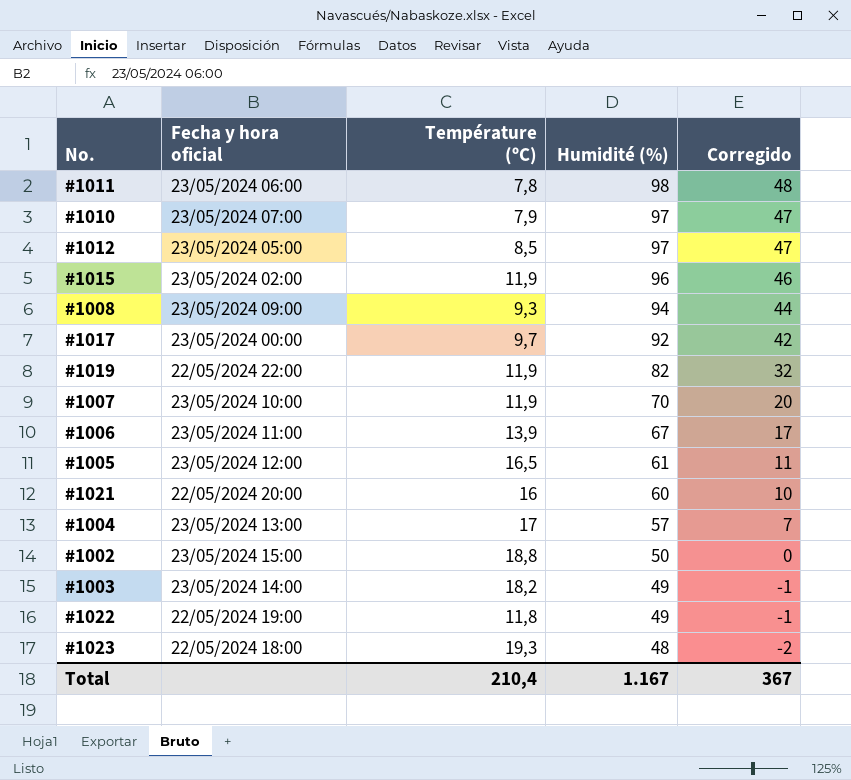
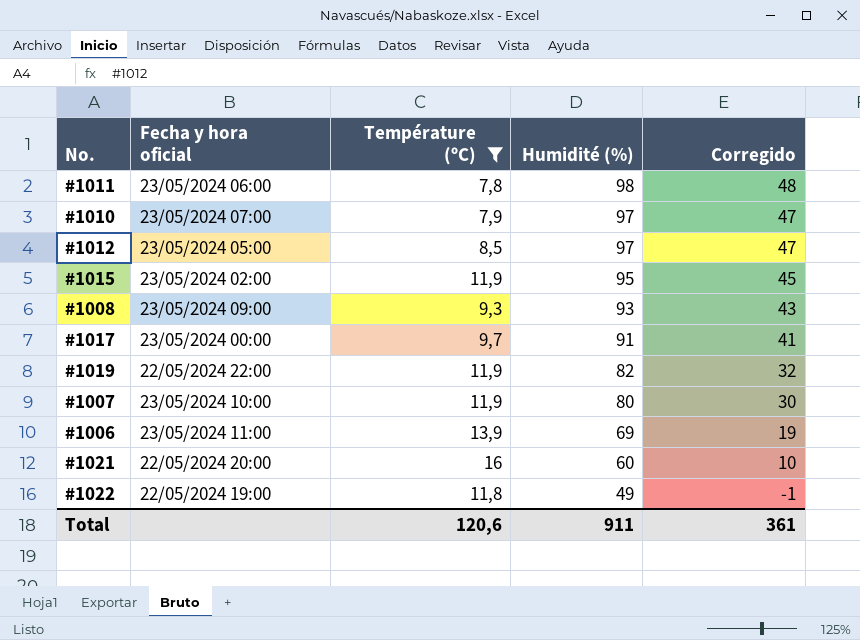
filter: none -> Température (ºC) <= 16
#1015 | Humidité (%): 96 -> 95
#1015 | Corregido: 46 -> 45
#1008 | Humidité (%): 94 -> 93
#1008 | Corregido: 44 -> 43
#1017 | Humidité (%): 92 -> 91
#1017 | Corregido: 42 -> 41
#1007 | Humidité (%): 70 -> 80
#1007 | Corregido: 20 -> 30
#1006 | Humidité (%): 67 -> 69
#1006 | Corregido: 17 -> 19
Total | Température (ºC): 210,4 -> 120,6
Total | Humidité (%): 1.167 -> 911
Total | Corregido: 367 -> 361

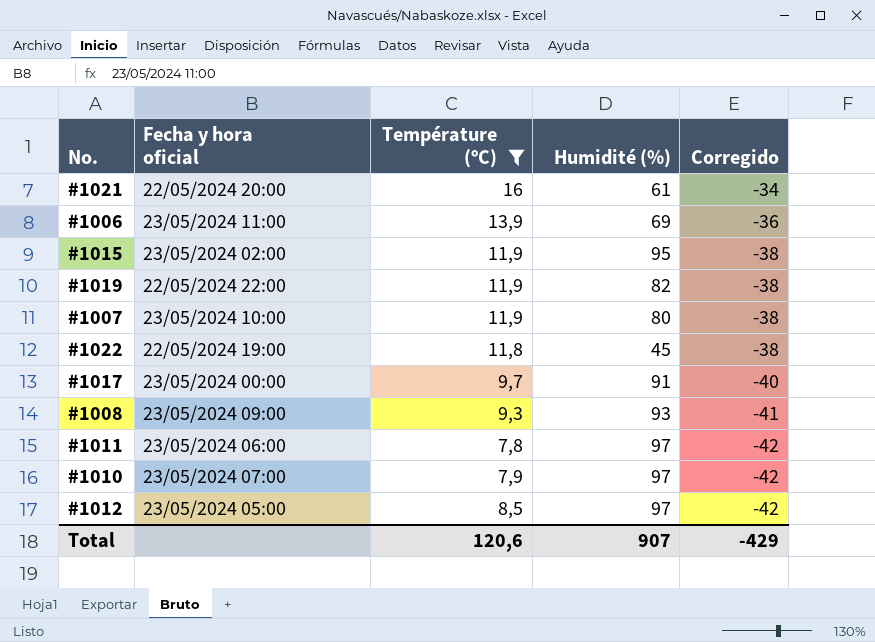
row order: Humidité (%) descending -> Corregido descending
column Corregido | formula: [Humidité (%)] - 50 -> [Température (ºC)] - 50
#1021 | Humidité (%): 60 -> 61
#1022 | Humidité (%): 49 -> 45
#1011 | Humidité (%): 98 -> 97
Total | Humidité (%): 911 -> 907
Total | Corregido: 361 -> -429

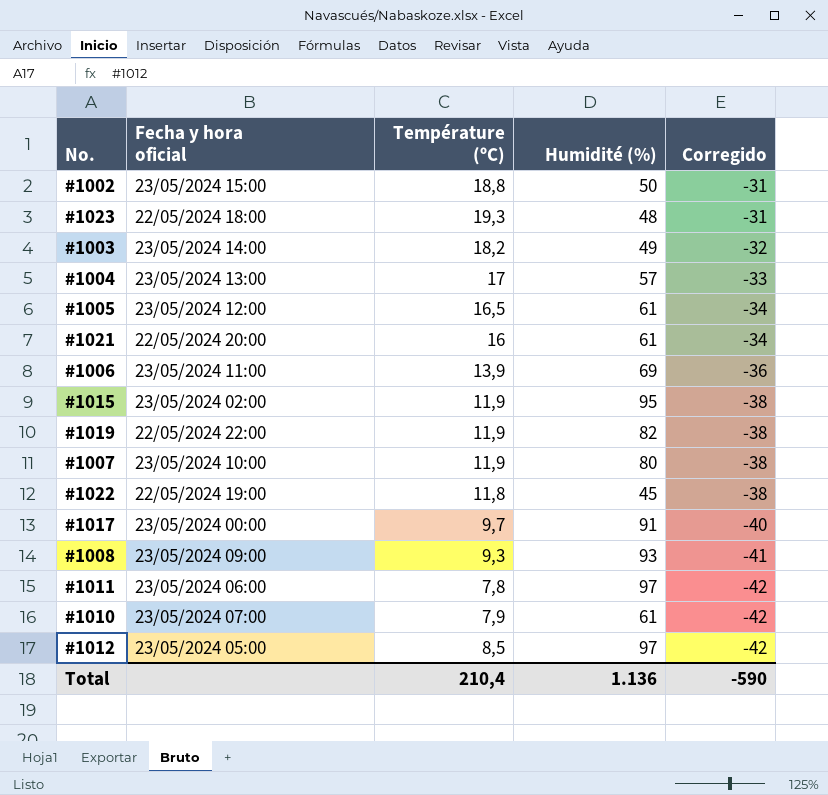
filter: Température (ºC) <= 16 -> none
#1010 | Humidité (%): 97 -> 61
Total | Température (ºC): 120,6 -> 210,4
Total | Humidité (%): 907 -> 1.136
Total | Corregido: -429 -> -590

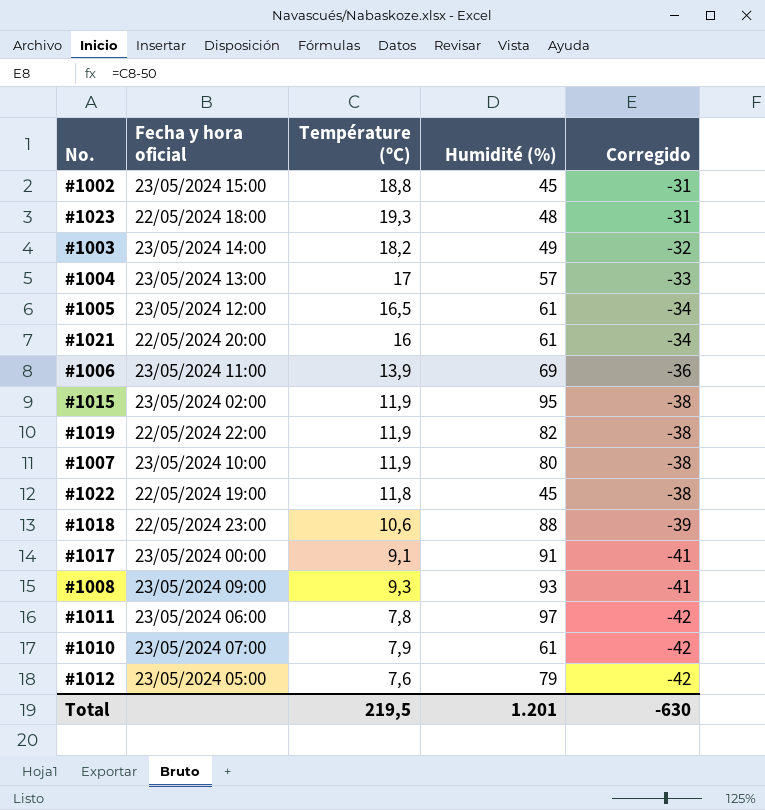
#1002 | Humidité (%): 50 -> 45
row #1018: none -> 22/05/2024 23:00 | 10,6 | 88 | -39
#1017 | Température (ºC): 9,7 -> 9,1
#1017 | Corregido: -40 -> -41
#1012 | Température (ºC): 8,5 -> 7,6
#1012 | Humidité (%): 97 -> 79
Total | Température (ºC): 210,4 -> 219,5
Total | Humidité (%): 1.136 -> 1.201
Total | Corregido: -590 -> -630

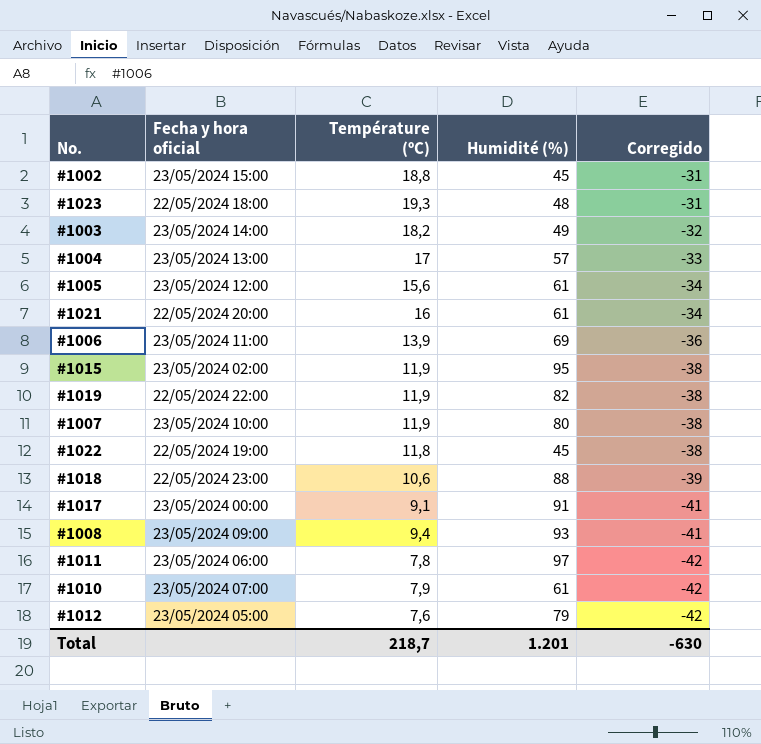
#1005 | Température (ºC): 16,5 -> 15,6
#1008 | Température (ºC): 9,3 -> 9,4
Total | Température (ºC): 219,5 -> 218,7

